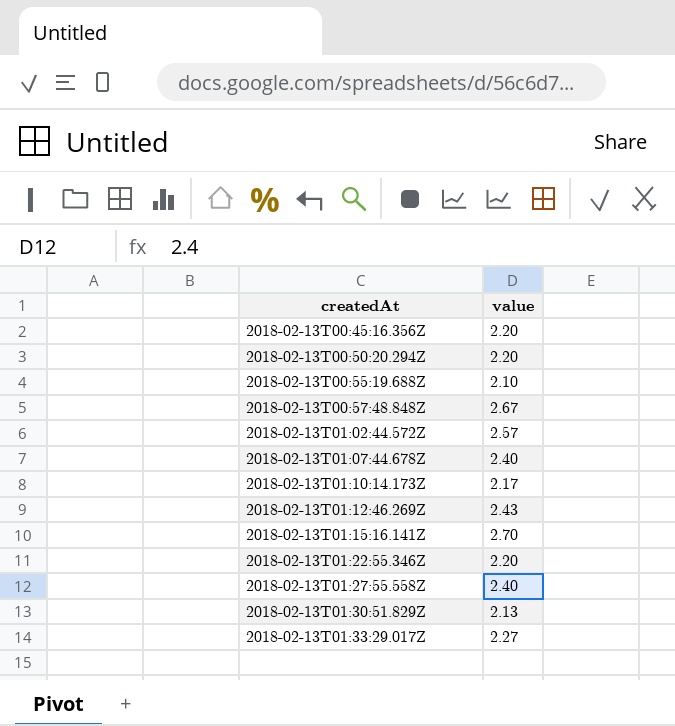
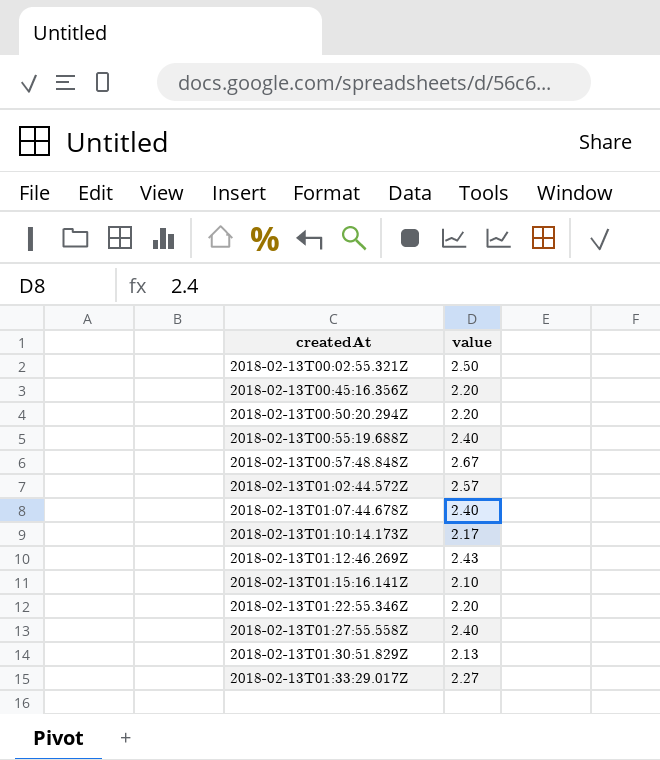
row 2018-02-13T00:02:55.321Z: none -> 2.50
2018-02-13T00:55:19.688Z | value: 2.10 -> 2.40
2018-02-13T01:15:16.141Z | value: 2.70 -> 2.10

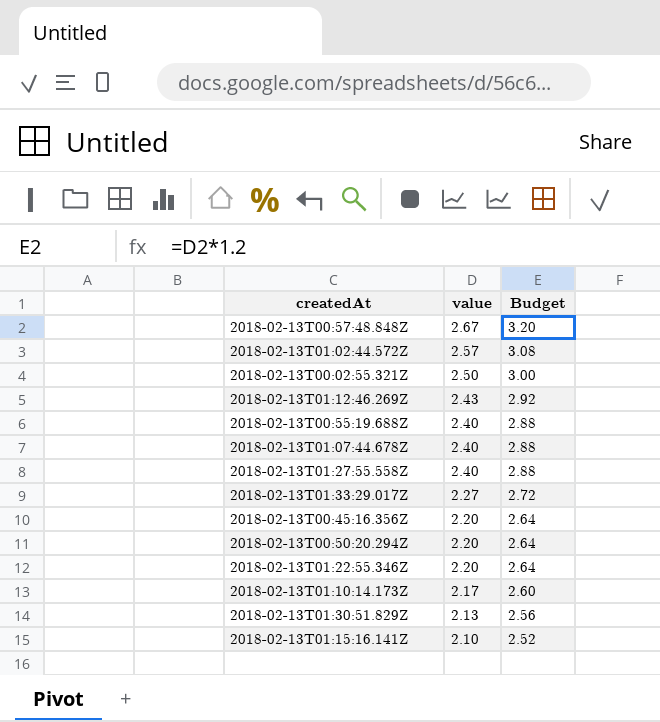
row order: createdAt ascending -> value descending
column Budget | formula: none -> [value] * 1.2

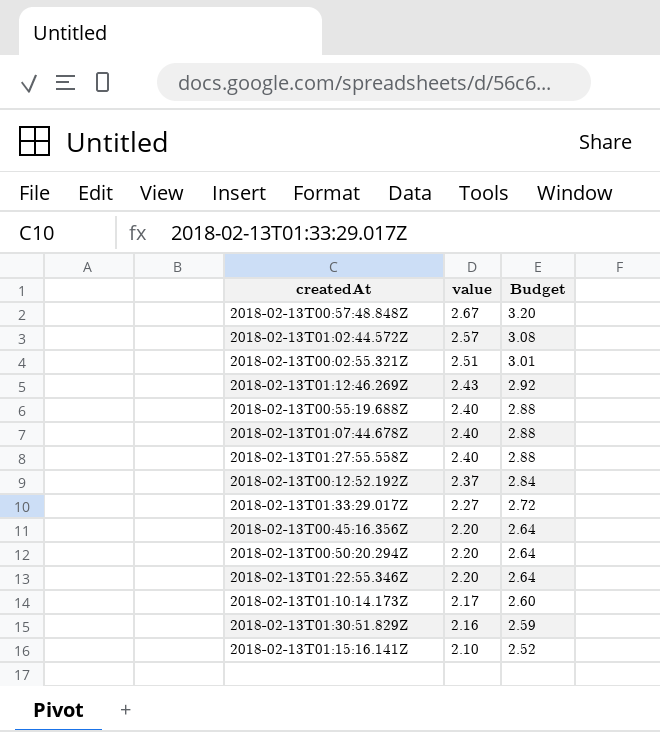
2018-02-13T00:02:55.321Z | value: 2.50 -> 2.51
2018-02-13T00:02:55.321Z | Budget: 3.00 -> 3.01
row 2018-02-13T00:12:52.192Z: none -> 2.37 | 2.84
2018-02-13T01:30:51.829Z | value: 2.13 -> 2.16
2018-02-13T01:30:51.829Z | Budget: 2.56 -> 2.59

